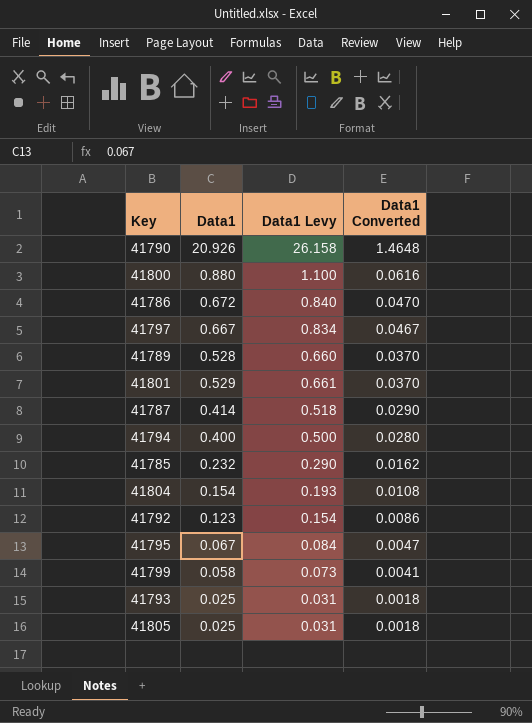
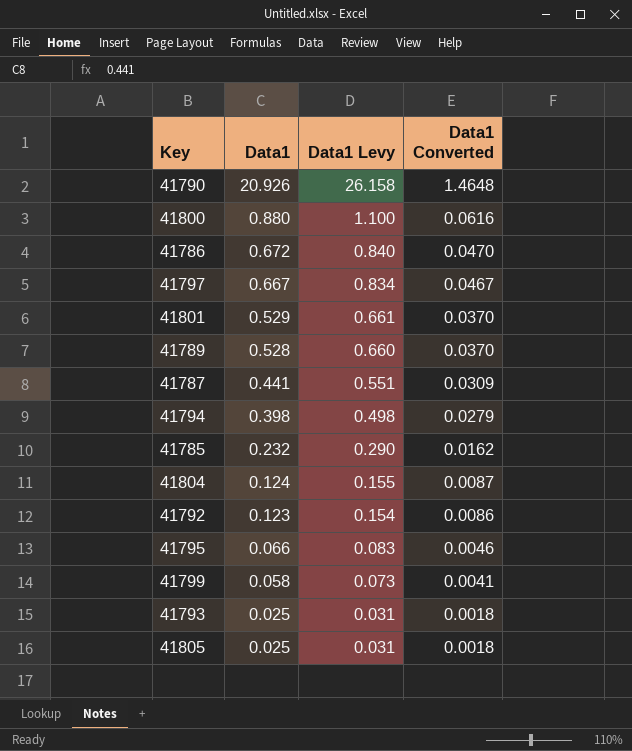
row order: Data1 Converted descending -> Data1 descending
41787 | Data1: 0.414 -> 0.441
41787 | Data1 Levy: 0.518 -> 0.551
41787 | Data1 Converted: 0.0290 -> 0.0309
41794 | Data1: 0.400 -> 0.398
41794 | Data1 Levy: 0.500 -> 0.498
41794 | Data1 Converted: 0.0280 -> 0.0279
41804 | Data1: 0.154 -> 0.124
41804 | Data1 Levy: 0.193 -> 0.155
41804 | Data1 Converted: 0.0108 -> 0.0087
41795 | Data1: 0.067 -> 0.066
41795 | Data1 Levy: 0.084 -> 0.083
41795 | Data1 Converted: 0.0047 -> 0.0046

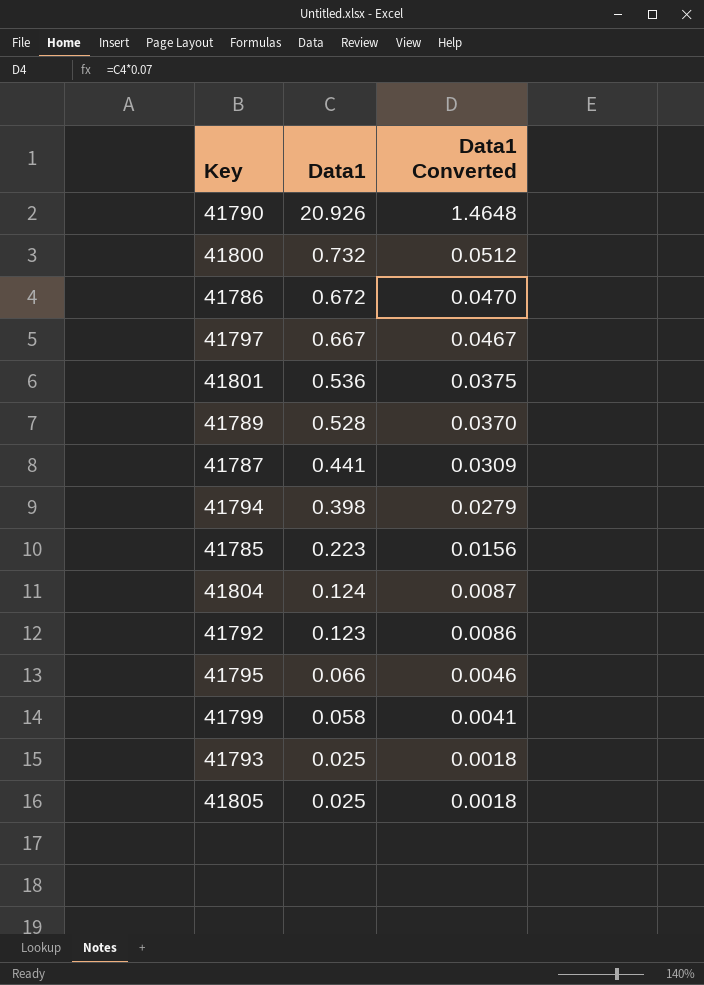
column Data1 Levy | formula: [Data1] * 1.25 -> none
41800 | Data1: 0.880 -> 0.732
41800 | Data1 Converted: 0.0616 -> 0.0512
41801 | Data1: 0.529 -> 0.536
41801 | Data1 Converted: 0.0370 -> 0.0375
41785 | Data1: 0.232 -> 0.223
41785 | Data1 Converted: 0.0162 -> 0.0156

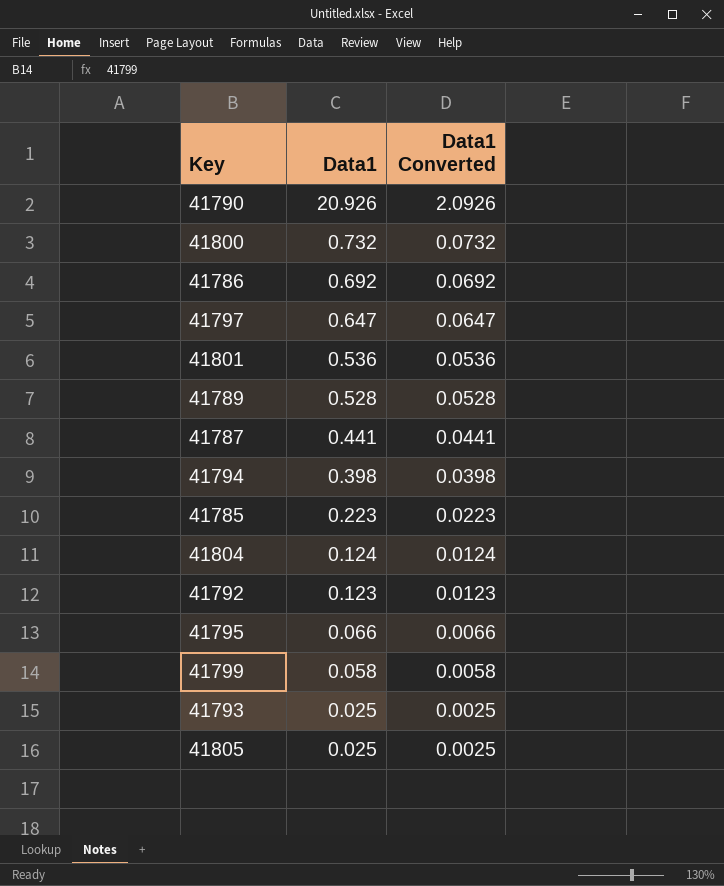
column Data1 Converted | formula: [Data1] * 0.07 -> [Data1] * 0.1
41786 | Data1: 0.672 -> 0.692
41797 | Data1: 0.667 -> 0.647

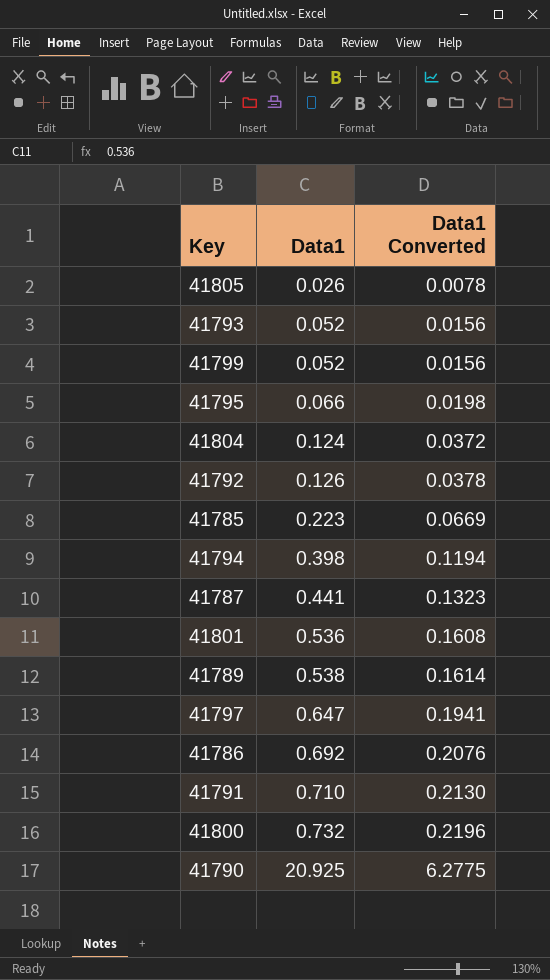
row order: Data1 descending -> Data1 ascending
column Data1 Converted | formula: [Data1] * 0.1 -> [Data1] * 0.3
41805 | Data1: 0.025 -> 0.026
41793 | Data1: 0.025 -> 0.052
41799 | Data1: 0.058 -> 0.052
41792 | Data1: 0.123 -> 0.126
41789 | Data1: 0.528 -> 0.538
row 41791: none -> 0.710 | 0.2130
41790 | Data1: 20.926 -> 20.925

